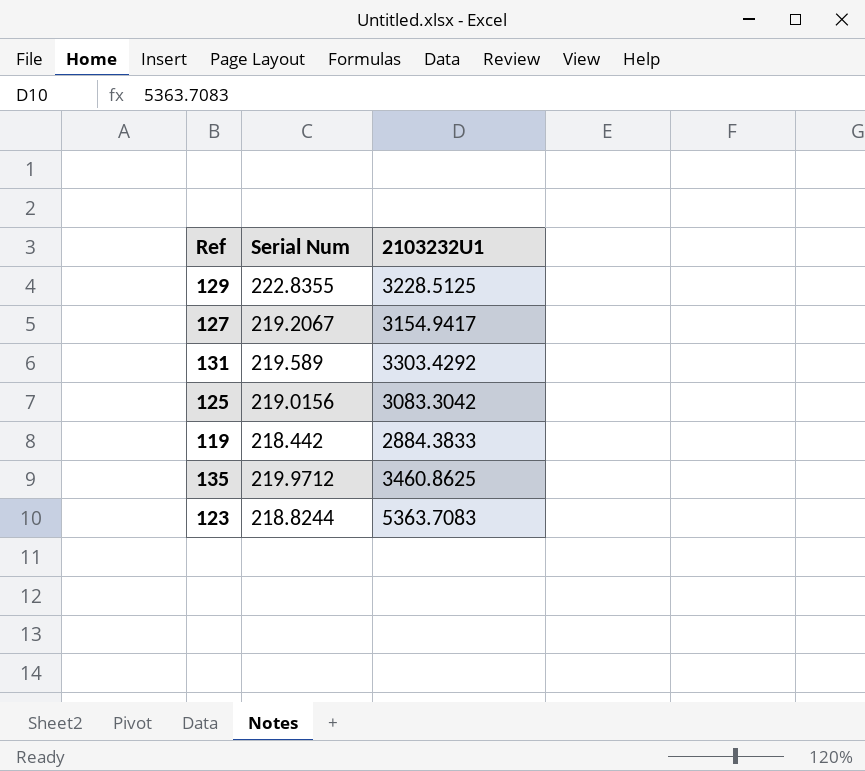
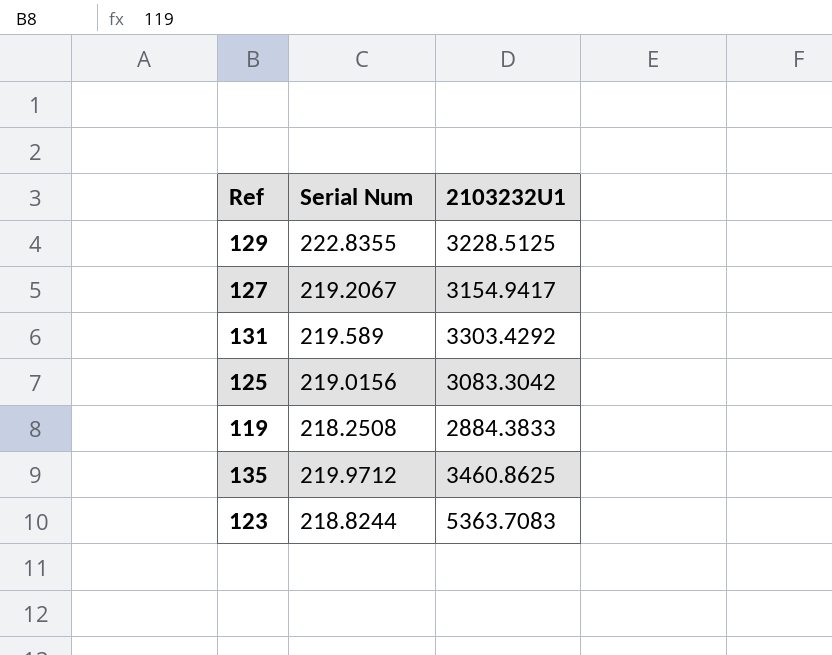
119 | Serial Num: 218.442 -> 218.2508

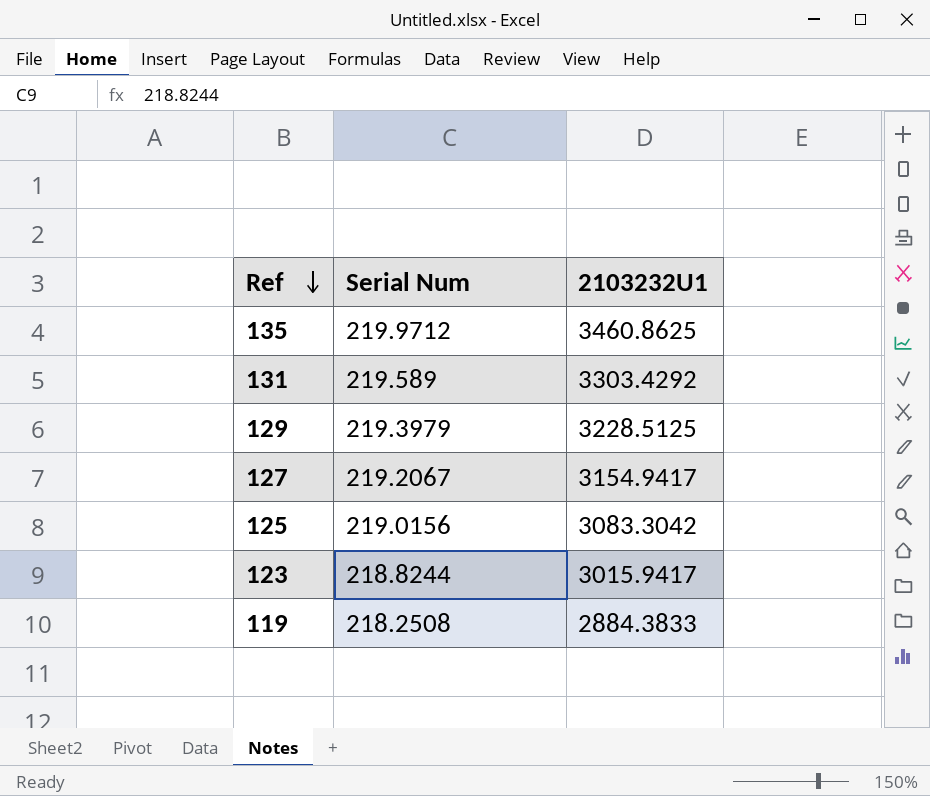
row order: none -> Ref descending
129 | Serial Num: 222.8355 -> 219.3979
123 | 2103232U1: 5363.7083 -> 3015.9417

